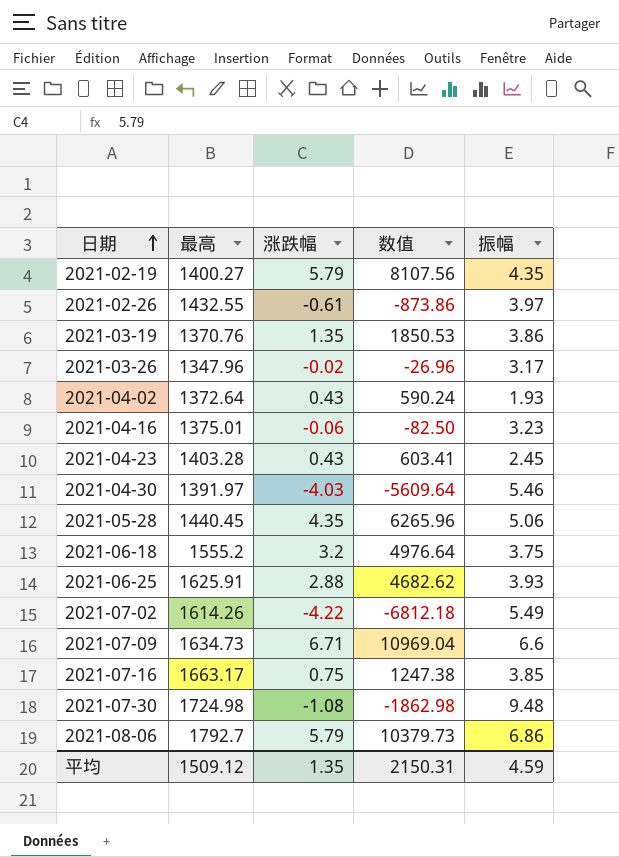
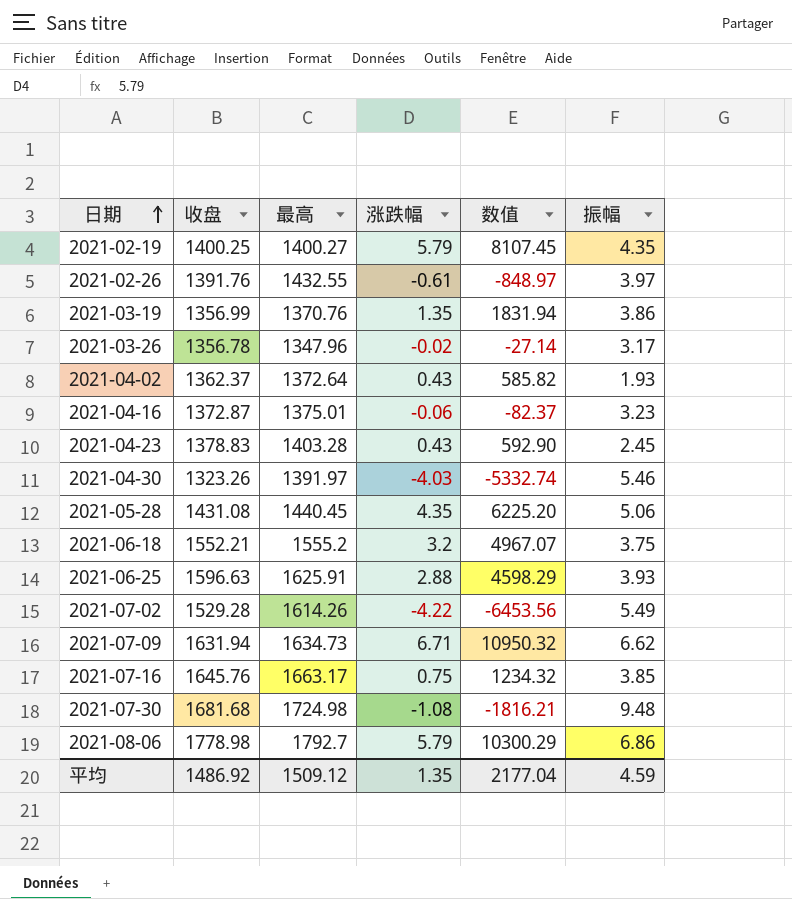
column 收盘 | position: none -> 2
column 数值 | formula: [最高] * [涨跌幅] -> [收盘] * [涨跌幅]
2021-07-09 | 振幅: 6.6 -> 6.62
平均 | 数值: 2150.31 -> 2177.04

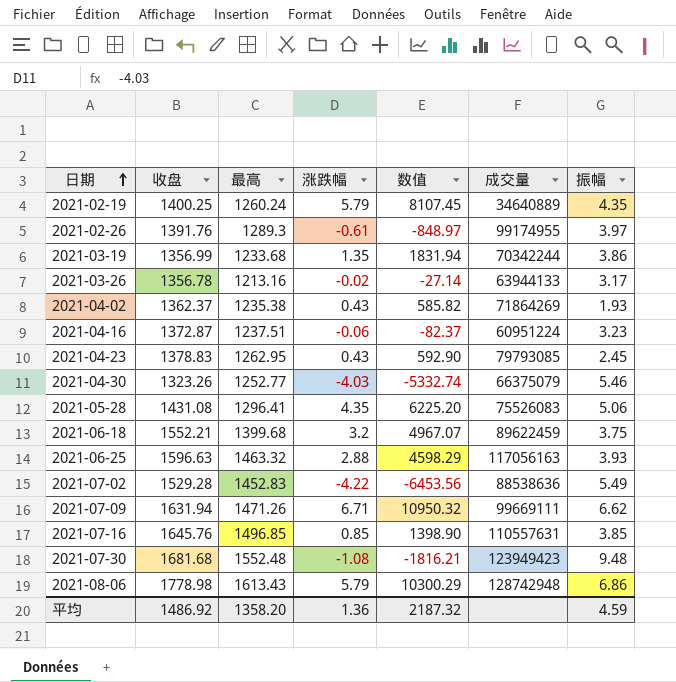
column 成交量 | position: none -> 6
2021-02-19 | 最高: 1400.27 -> 1260.24
2021-02-26 | 最高: 1432.55 -> 1289.3
2021-03-19 | 最高: 1370.76 -> 1233.68
2021-03-26 | 最高: 1347.96 -> 1213.16
2021-04-02 | 最高: 1372.64 -> 1235.38
2021-04-16 | 最高: 1375.01 -> 1237.51
2021-04-23 | 最高: 1403.28 -> 1262.95
2021-04-30 | 最高: 1391.97 -> 1252.77
2021-05-28 | 最高: 1440.45 -> 1296.41
2021-06-18 | 最高: 1555.2 -> 1399.68
2021-06-25 | 最高: 1625.91 -> 1463.32
2021-07-02 | 最高: 1614.26 -> 1452.83
2021-07-09 | 最高: 1634.73 -> 1471.26
2021-07-16 | 最高: 1663.17 -> 1496.85
2021-07-16 | 涨跌幅: 0.75 -> 0.85
2021-07-16 | 数值: 1234.32 -> 1398.90
2021-07-30 | 最高: 1724.98 -> 1552.48
2021-08-06 | 最高: 1792.7 -> 1613.43
平均 | 最高: 1509.12 -> 1358.20
平均 | 涨跌幅: 1.35 -> 1.36
平均 | 数值: 2177.04 -> 2187.32

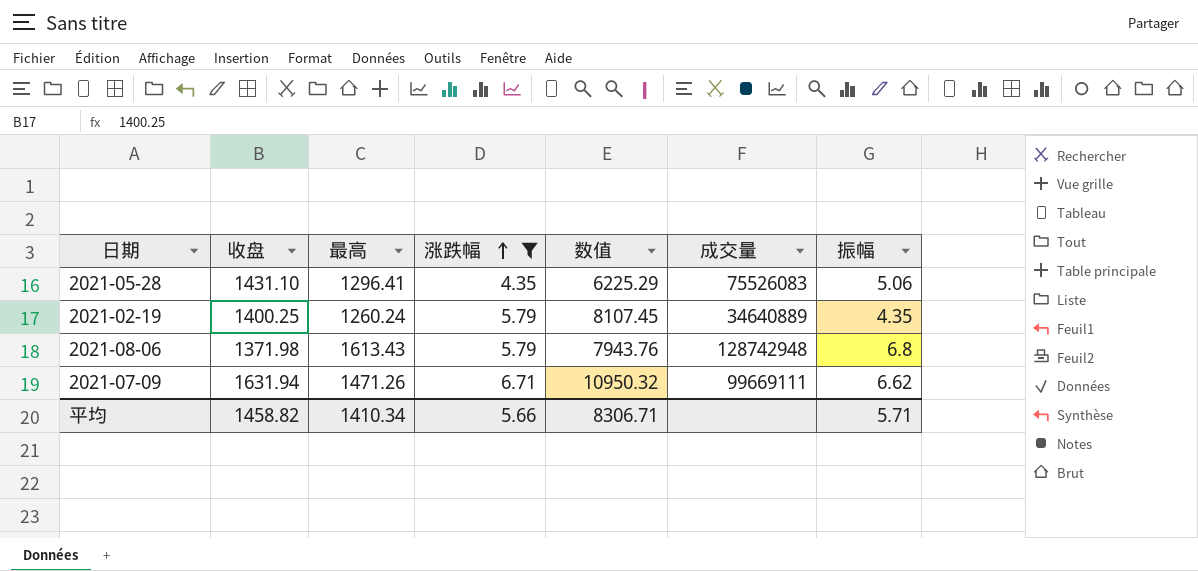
filter: none -> 涨跌幅 >= 4.35
row order: 日期 ascending -> 涨跌幅 ascending
2021-05-28 | 收盘: 1431.08 -> 1431.10
2021-05-28 | 数值: 6225.20 -> 6225.29
2021-08-06 | 收盘: 1778.98 -> 1371.98
2021-08-06 | 数值: 10300.29 -> 7943.76
2021-08-06 | 振幅: 6.86 -> 6.8
平均 | 收盘: 1486.92 -> 1458.82
平均 | 最高: 1358.20 -> 1410.34
平均 | 涨跌幅: 1.36 -> 5.66
平均 | 数值: 2187.32 -> 8306.71
平均 | 振幅: 4.59 -> 5.71

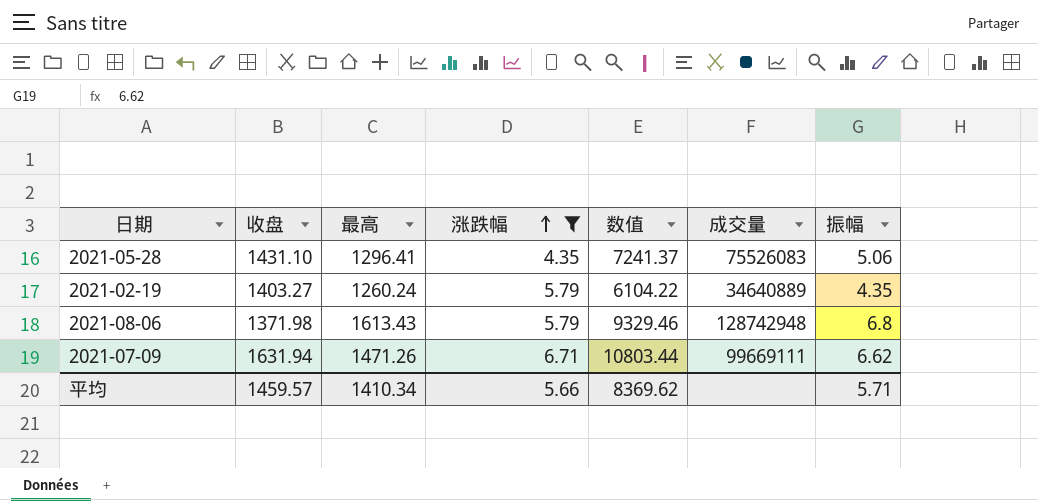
column 数值 | formula: [收盘] * [涨跌幅] -> [收盘] * [振幅]
2021-02-19 | 收盘: 1400.25 -> 1403.27
平均 | 收盘: 1458.82 -> 1459.57
平均 | 数值: 8306.71 -> 8369.62

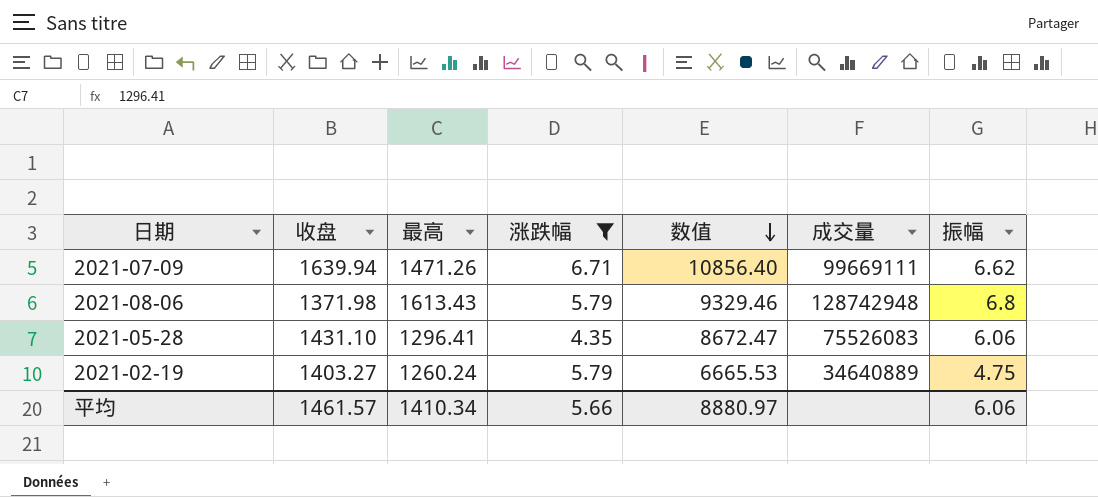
row order: 涨跌幅 ascending -> 数值 descending
2021-07-09 | 收盘: 1631.94 -> 1639.94
2021-07-09 | 数值: 10803.44 -> 10856.40
2021-05-28 | 数值: 7241.37 -> 8672.47
2021-05-28 | 振幅: 5.06 -> 6.06
2021-02-19 | 数值: 6104.22 -> 6665.53
2021-02-19 | 振幅: 4.35 -> 4.75
平均 | 收盘: 1459.57 -> 1461.57
平均 | 数值: 8369.62 -> 8880.97
平均 | 振幅: 5.71 -> 6.06

